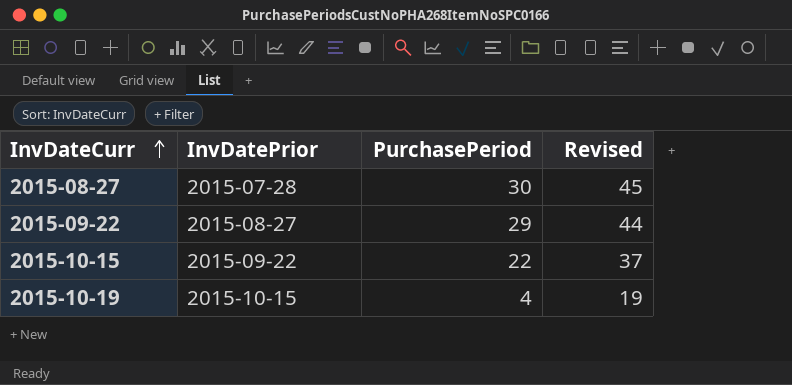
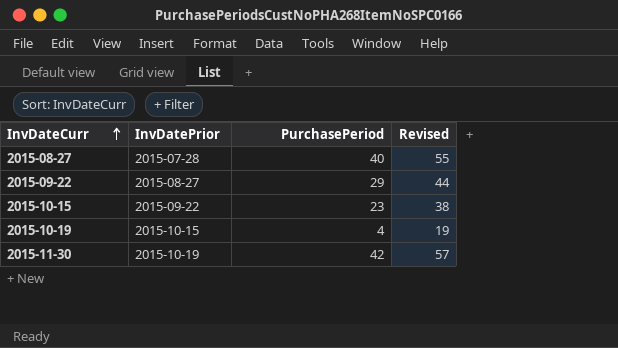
2015-08-27 | PurchasePeriod: 30 -> 40
2015-08-27 | Revised: 45 -> 55
2015-10-15 | PurchasePeriod: 22 -> 23
2015-10-15 | Revised: 37 -> 38
row 2015-11-30: none -> 2015-10-19 | 42 | 57

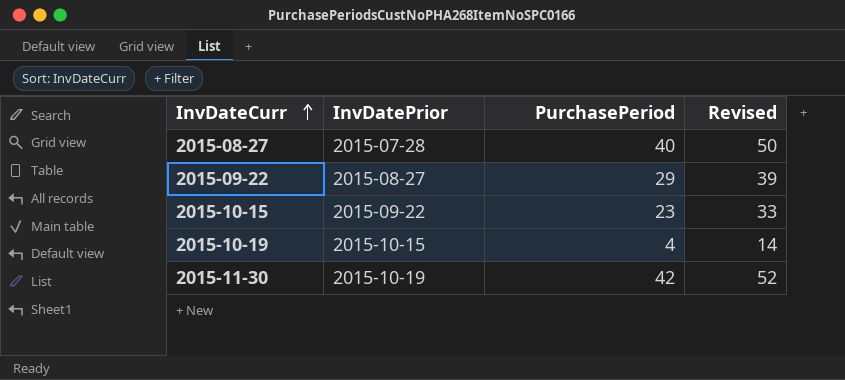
column Revised | formula: [PurchasePeriod] + 15 -> [PurchasePeriod] + 10

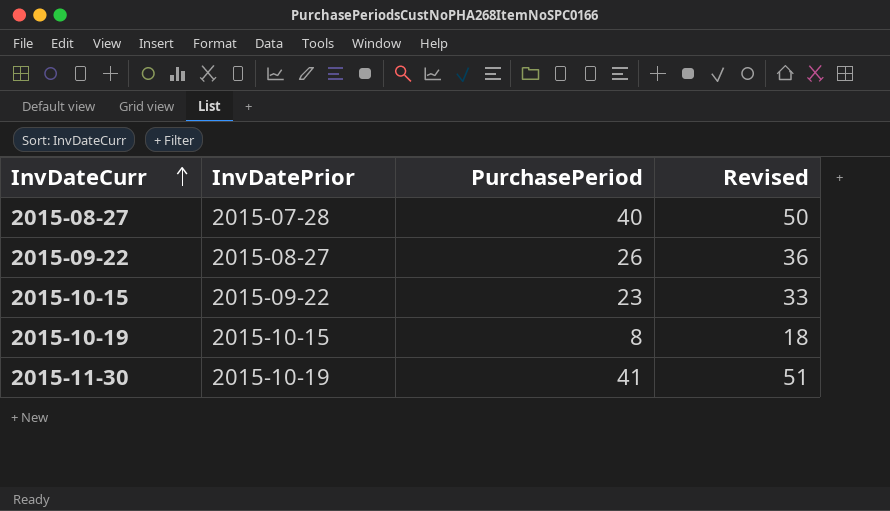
2015-09-22 | PurchasePeriod: 29 -> 26
2015-09-22 | Revised: 39 -> 36
2015-10-19 | PurchasePeriod: 4 -> 8
2015-10-19 | Revised: 14 -> 18
2015-11-30 | PurchasePeriod: 42 -> 41
2015-11-30 | Revised: 52 -> 51

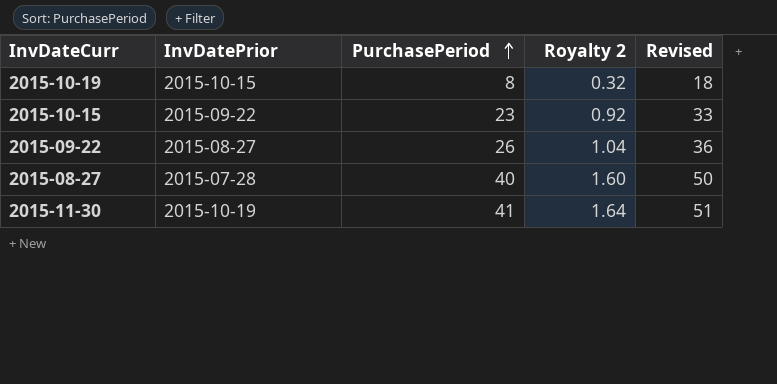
row order: InvDateCurr ascending -> PurchasePeriod ascending
column Royalty 2 | formula: none -> [PurchasePeriod] * 0.04

